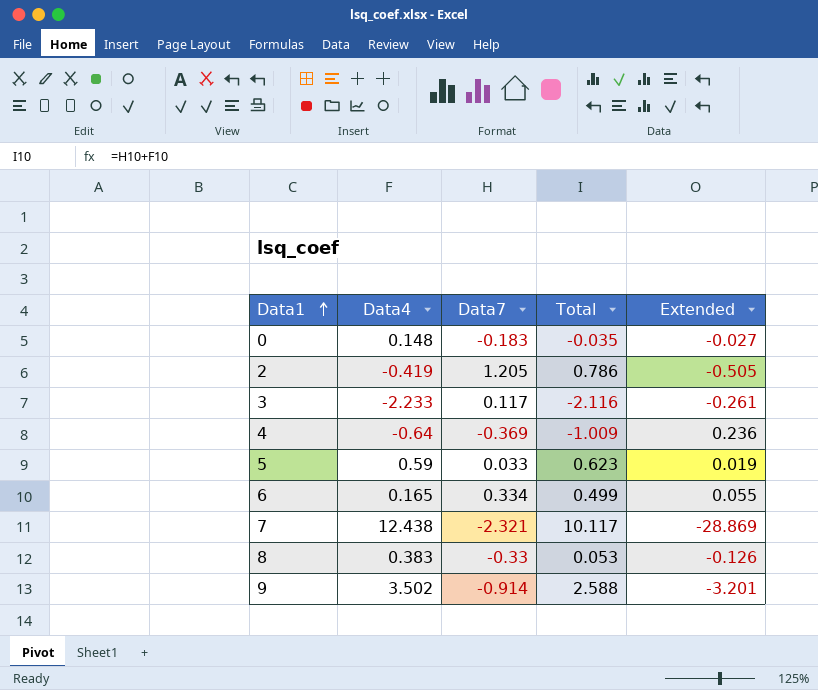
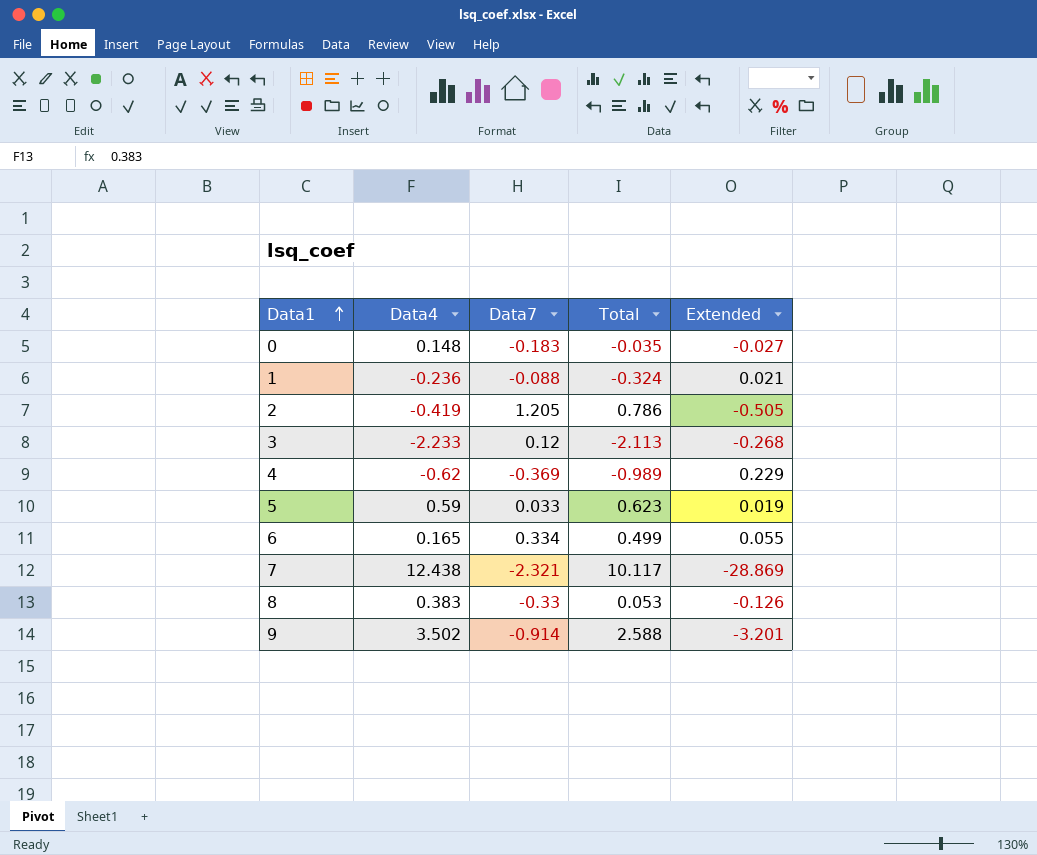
row 1: none -> -0.236 | -0.088 | -0.324 | 0.021
3 | Data7: 0.117 -> 0.12
3 | Total: -2.116 -> -2.113
3 | Extended: -0.261 -> -0.268
4 | Data4: -0.64 -> -0.62
4 | Total: -1.009 -> -0.989
4 | Extended: 0.236 -> 0.229

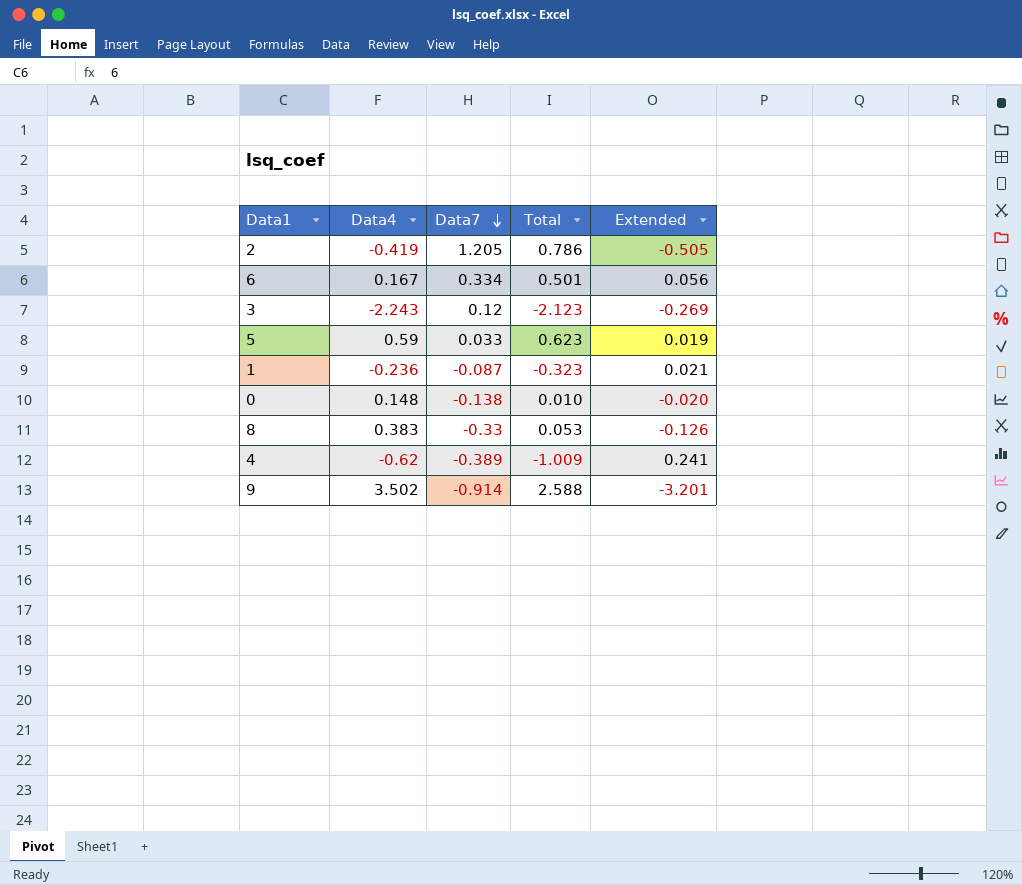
row order: Data1 ascending -> Data7 descending
row 7: 12.438 | -2.321 | 10.117 | -28.869 -> none
6 | Data4: 0.165 -> 0.167
6 | Total: 0.499 -> 0.501
6 | Extended: 0.055 -> 0.056
3 | Data4: -2.233 -> -2.243
3 | Total: -2.113 -> -2.123
3 | Extended: -0.268 -> -0.269
1 | Data7: -0.088 -> -0.087
1 | Total: -0.324 -> -0.323
0 | Data7: -0.183 -> -0.138
0 | Total: -0.035 -> 0.010
0 | Extended: -0.027 -> -0.020
4 | Data7: -0.369 -> -0.389
4 | Total: -0.989 -> -1.009
4 | Extended: 0.229 -> 0.241

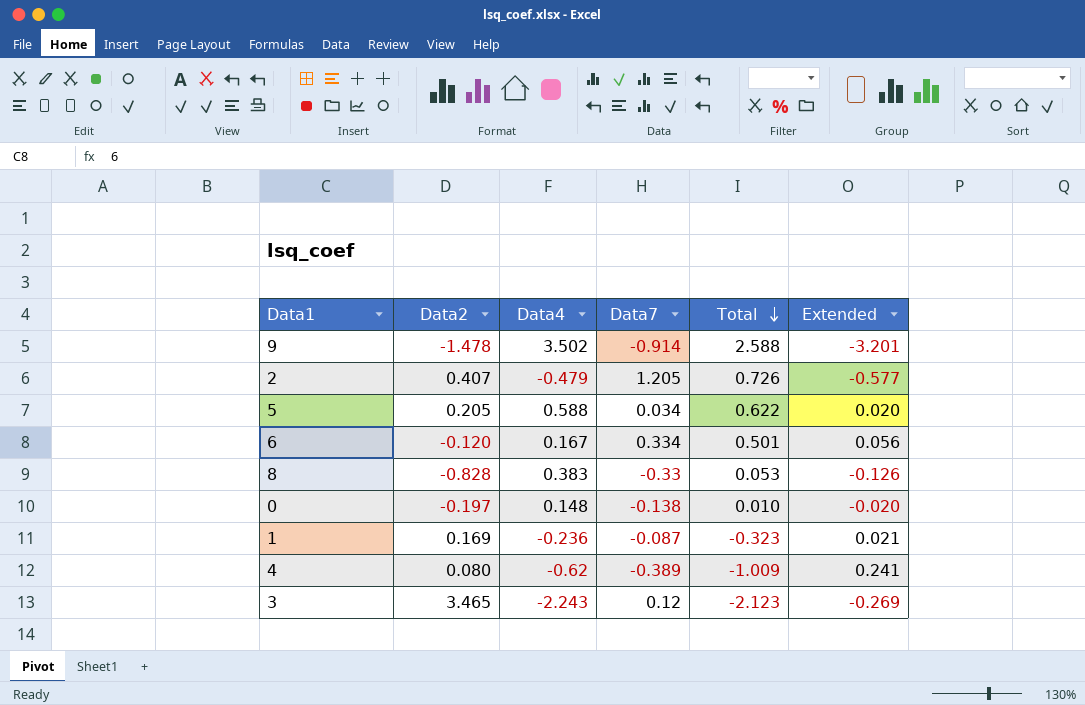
row order: Data7 descending -> Total descending
column Data2 | position: none -> 2
2 | Data4: -0.419 -> -0.479
2 | Total: 0.786 -> 0.726
2 | Extended: -0.505 -> -0.577
5 | Data4: 0.59 -> 0.588
5 | Data7: 0.033 -> 0.034
5 | Total: 0.623 -> 0.622
5 | Extended: 0.019 -> 0.020

